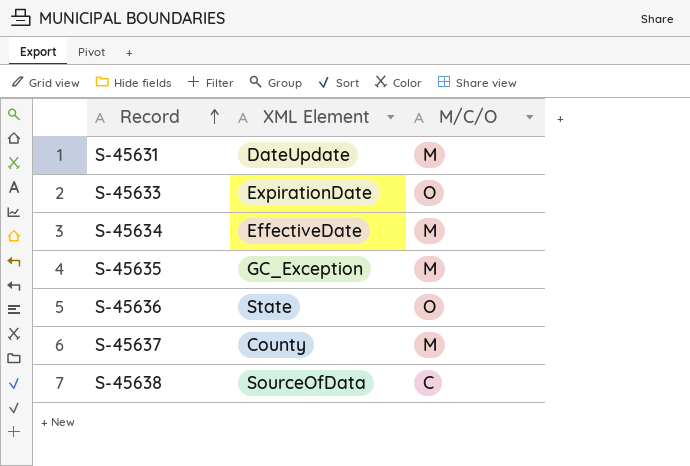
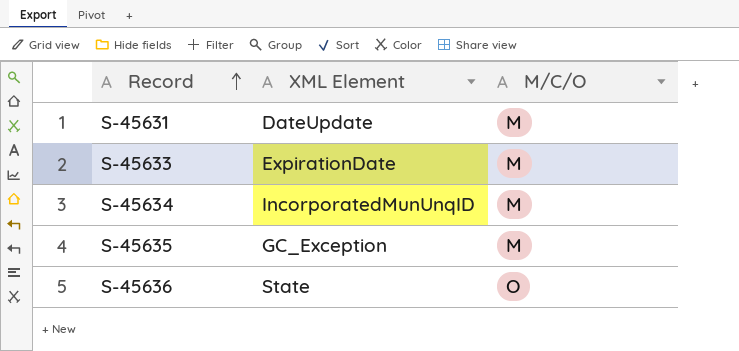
row S-45637: County | M -> none
row S-45638: SourceOfData | C -> none
S-45633 | M/C/O: O -> M
S-45634 | XML Element: EffectiveDate -> IncorporatedMunUnqID

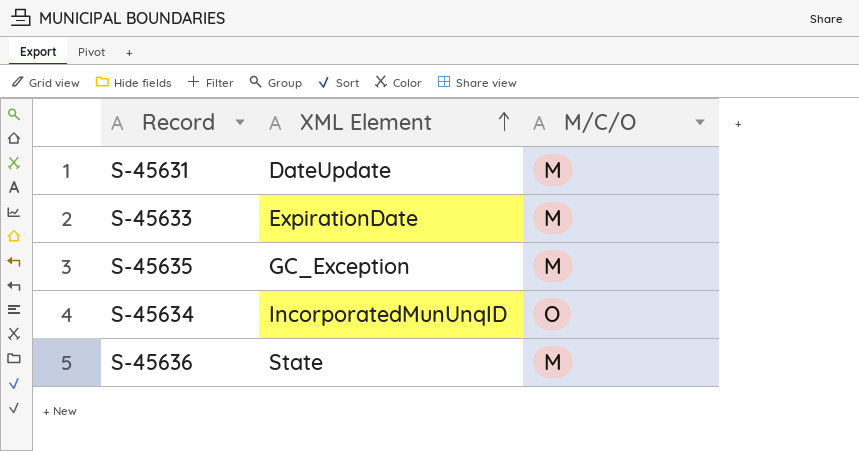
row order: Record ascending -> XML Element ascending
S-45634 | M/C/O: M -> O
S-45636 | M/C/O: O -> M

